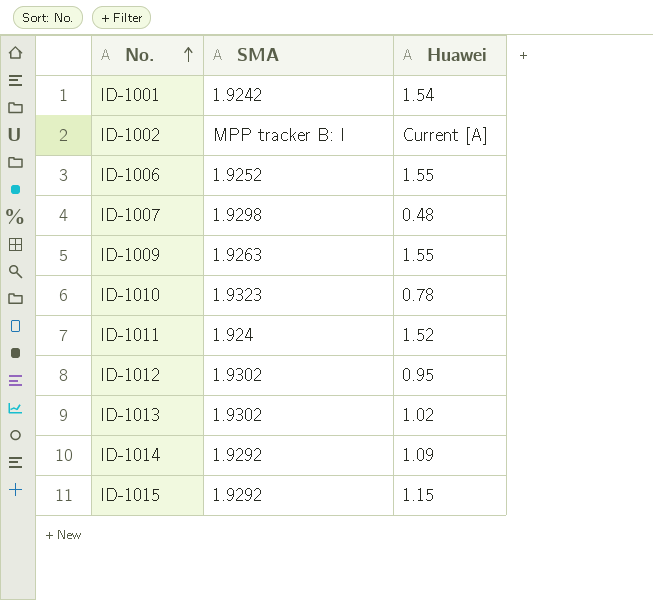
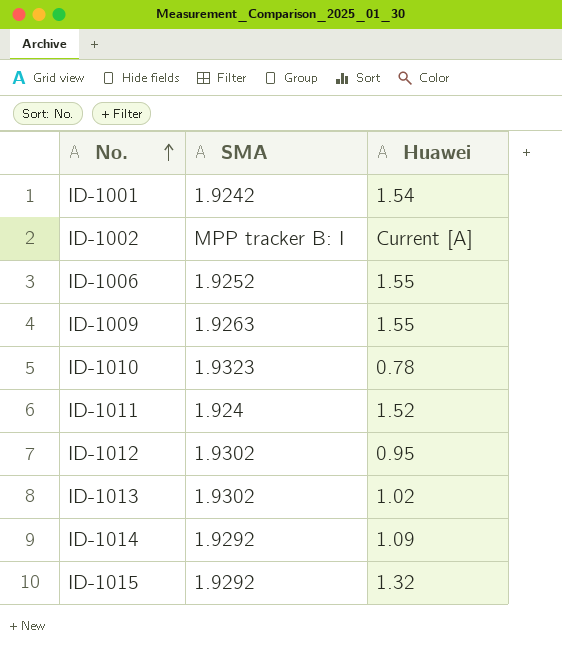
row ID-1007: 1.9298 | 0.48 -> none
ID-1015 | Huawei: 1.15 -> 1.32

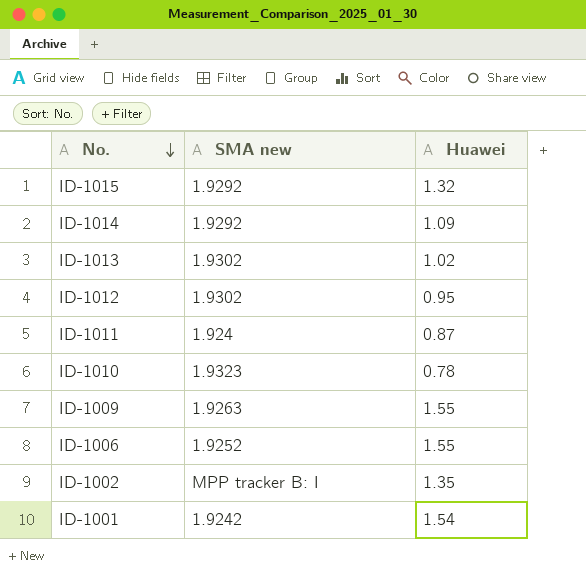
row order: No. ascending -> No. descending
column name: SMA -> SMA new
ID-1011 | Huawei: 1.52 -> 0.87
ID-1002 | Huawei: Current [A] -> 1.35

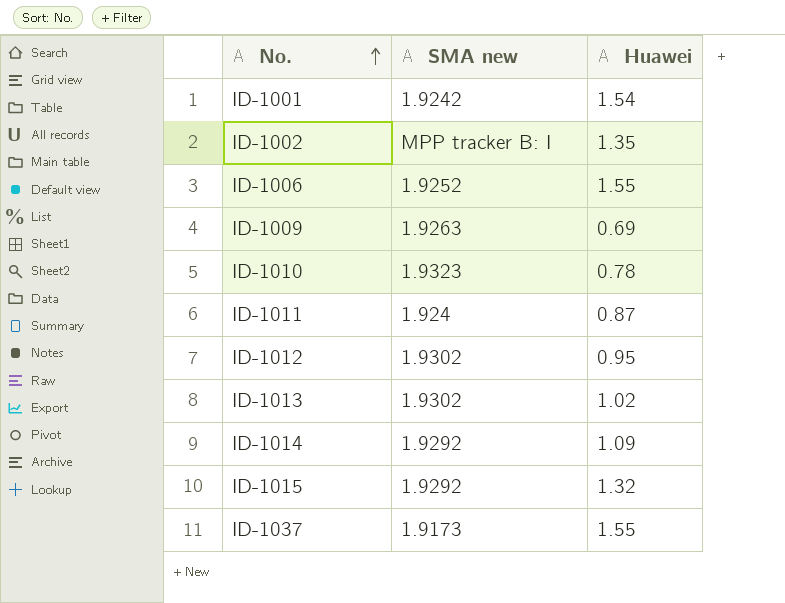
row order: No. descending -> No. ascending
ID-1009 | Huawei: 1.55 -> 0.69
row ID-1037: none -> 1.9173 | 1.55

